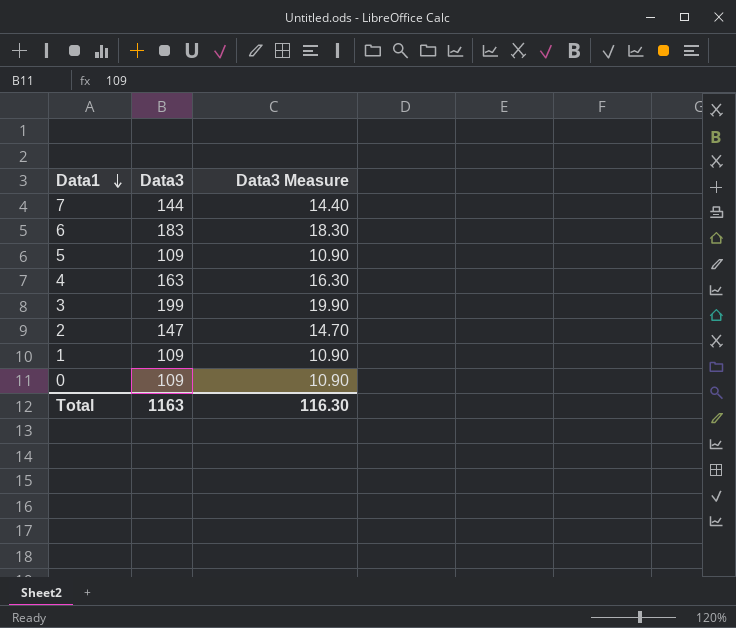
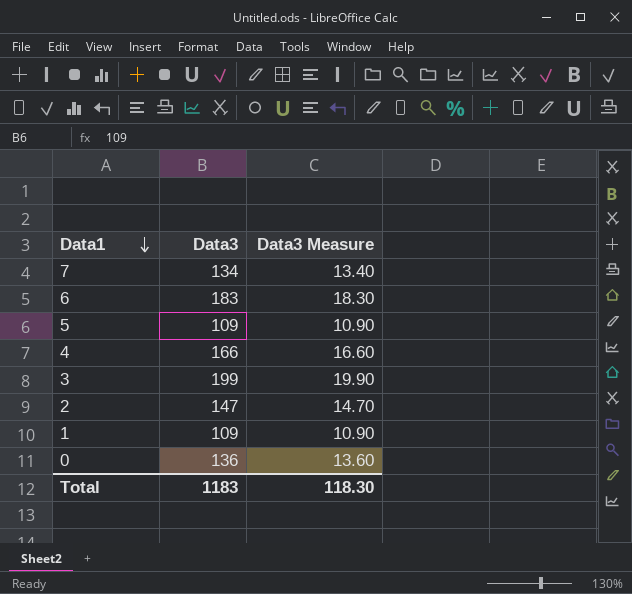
7 | Data3: 144 -> 134
7 | Data3 Measure: 14.40 -> 13.40
4 | Data3: 163 -> 166
4 | Data3 Measure: 16.30 -> 16.60
0 | Data3: 109 -> 136
0 | Data3 Measure: 10.90 -> 13.60
Total | Data3: 1163 -> 1183
Total | Data3 Measure: 116.30 -> 118.30

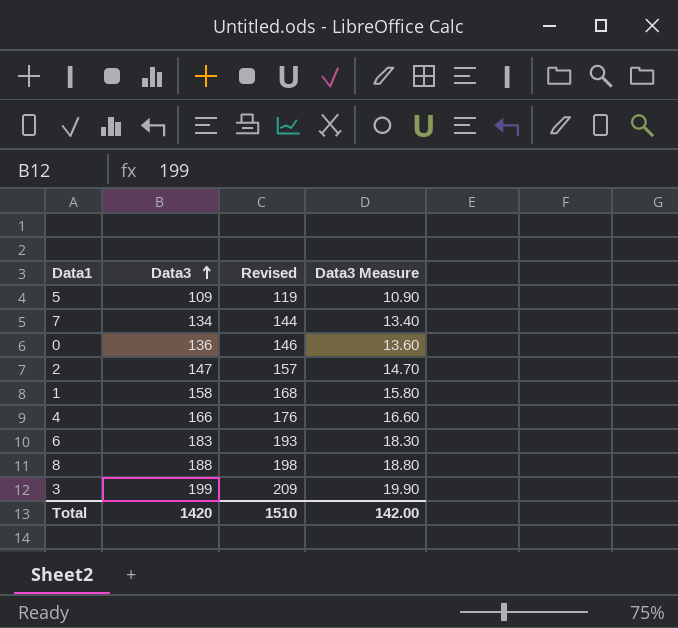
row order: Data1 descending -> Data3 ascending
column Revised | formula: none -> [Data3] + 10
1 | Data3: 109 -> 158
1 | Data3 Measure: 10.90 -> 15.80
row 8: none -> 188 | 198 | 18.80
Total | Data3: 1183 -> 1420
Total | Data3 Measure: 118.30 -> 142.00

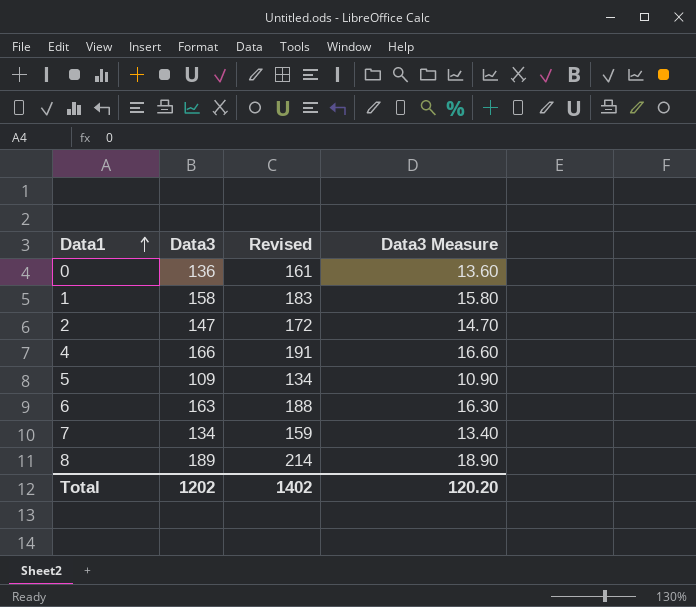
row order: Data3 ascending -> Data1 ascending
column Revised | formula: [Data3] + 10 -> [Data3] + 25
row 3: 199 | 209 | 19.90 -> none
6 | Data3: 183 -> 163
6 | Data3 Measure: 18.30 -> 16.30
8 | Data3: 188 -> 189
8 | Data3 Measure: 18.80 -> 18.90
Total | Data3: 1420 -> 1202
Total | Revised: 1510 -> 1402
Total | Data3 Measure: 142.00 -> 120.20

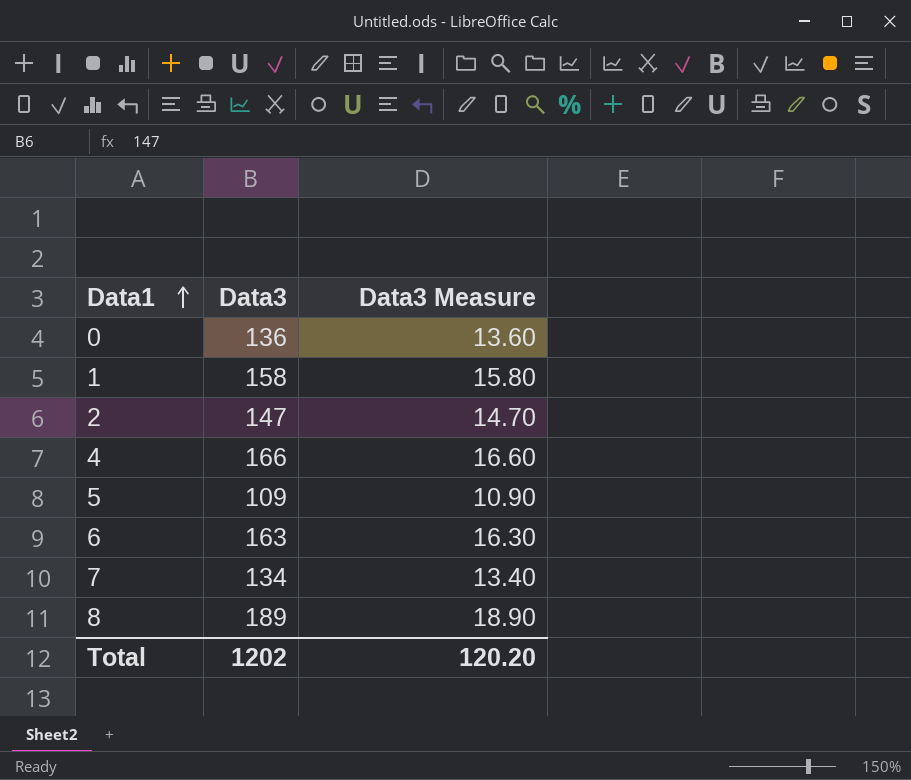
column Revised | formula: [Data3] + 25 -> none

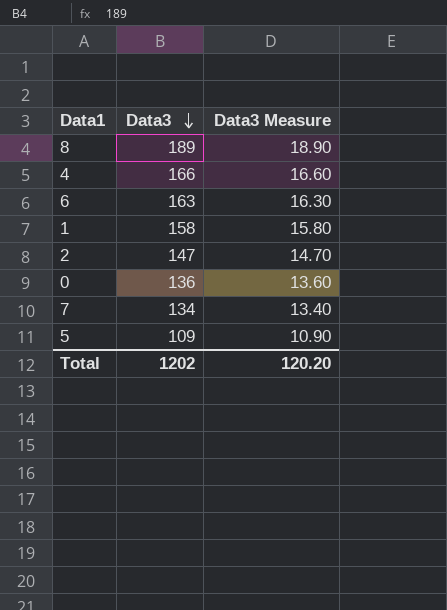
row order: Data1 ascending -> Data3 descending

